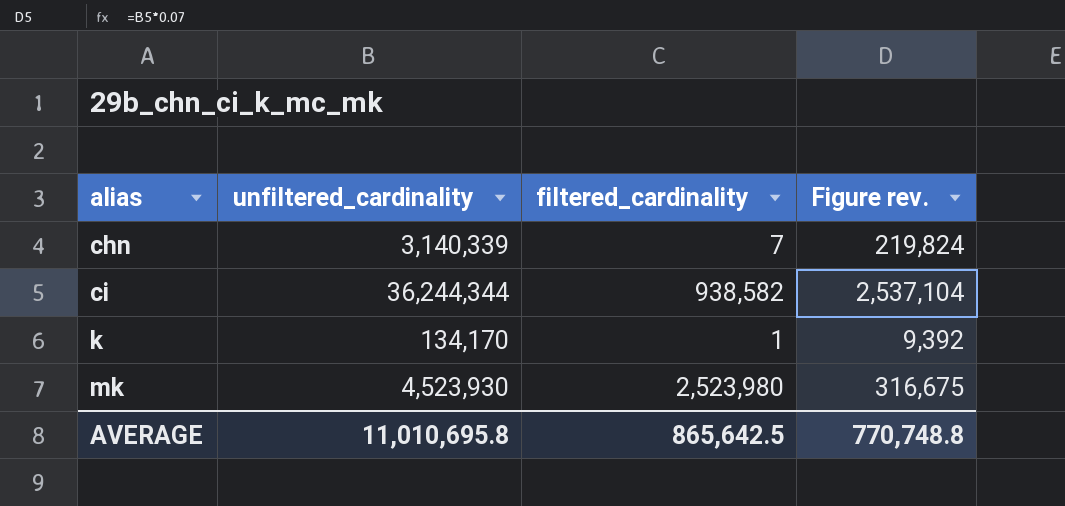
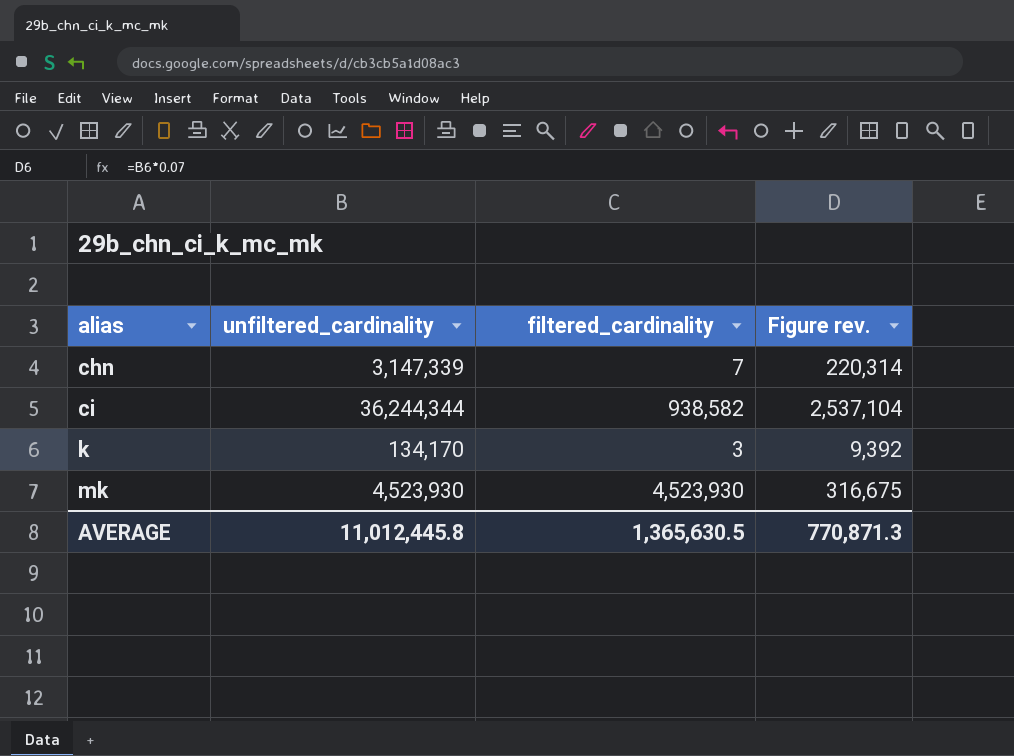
chn | unfiltered_cardinality: 3,140,339 -> 3,147,339
chn | Figure rev.: 219,824 -> 220,314
k | filtered_cardinality: 1 -> 3
mk | filtered_cardinality: 2,523,980 -> 4,523,930
AVERAGE | unfiltered_cardinality: 11,010,695.8 -> 11,012,445.8
AVERAGE | filtered_cardinality: 865,642.5 -> 1,365,630.5
AVERAGE | Figure rev.: 770,748.8 -> 770,871.3

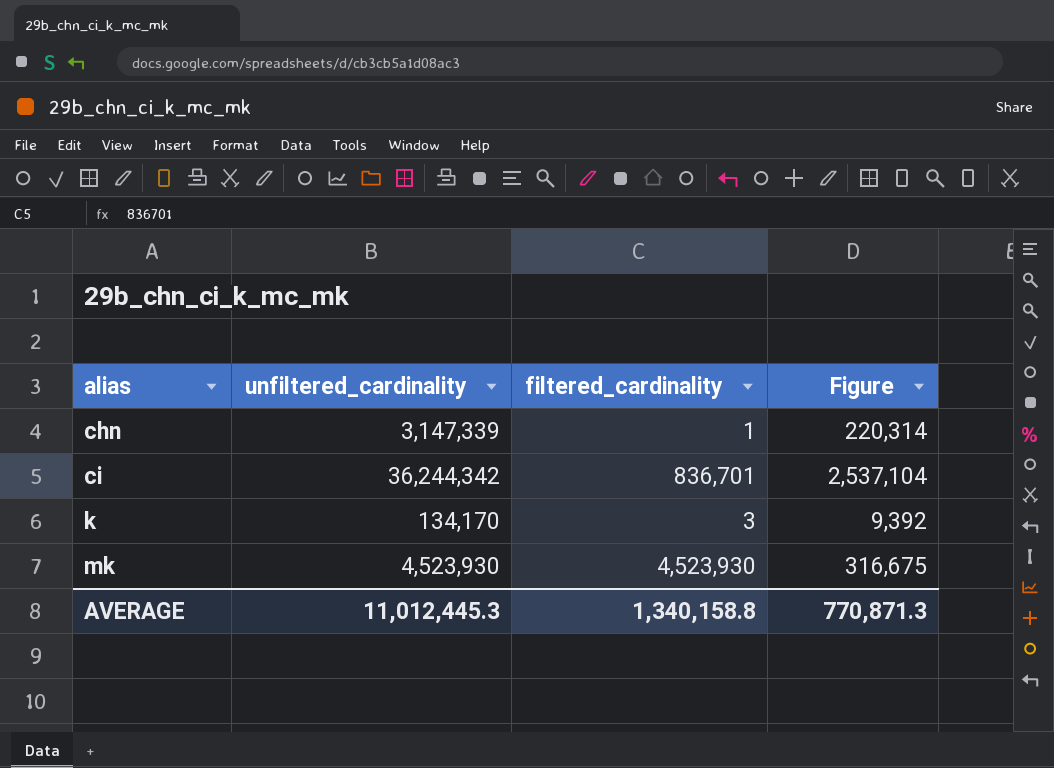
column name: Figure rev. -> Figure
chn | filtered_cardinality: 7 -> 1
ci | unfiltered_cardinality: 36,244,344 -> 36,244,342
ci | filtered_cardinality: 938,582 -> 836,701
AVERAGE | unfiltered_cardinality: 11,012,445.8 -> 11,012,445.3
AVERAGE | filtered_cardinality: 1,365,630.5 -> 1,340,158.8

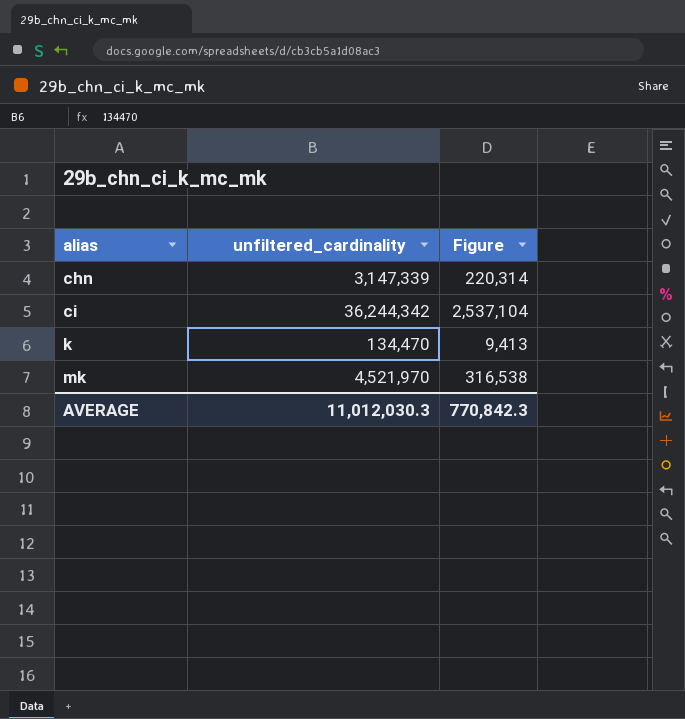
column filtered_cardinality | position: 3 -> none
k | unfiltered_cardinality: 134,170 -> 134,470
k | Figure: 9,392 -> 9,413
mk | unfiltered_cardinality: 4,523,930 -> 4,521,970
mk | Figure: 316,675 -> 316,538
AVERAGE | unfiltered_cardinality: 11,012,445.3 -> 11,012,030.3
AVERAGE | Figure: 770,871.3 -> 770,842.3

